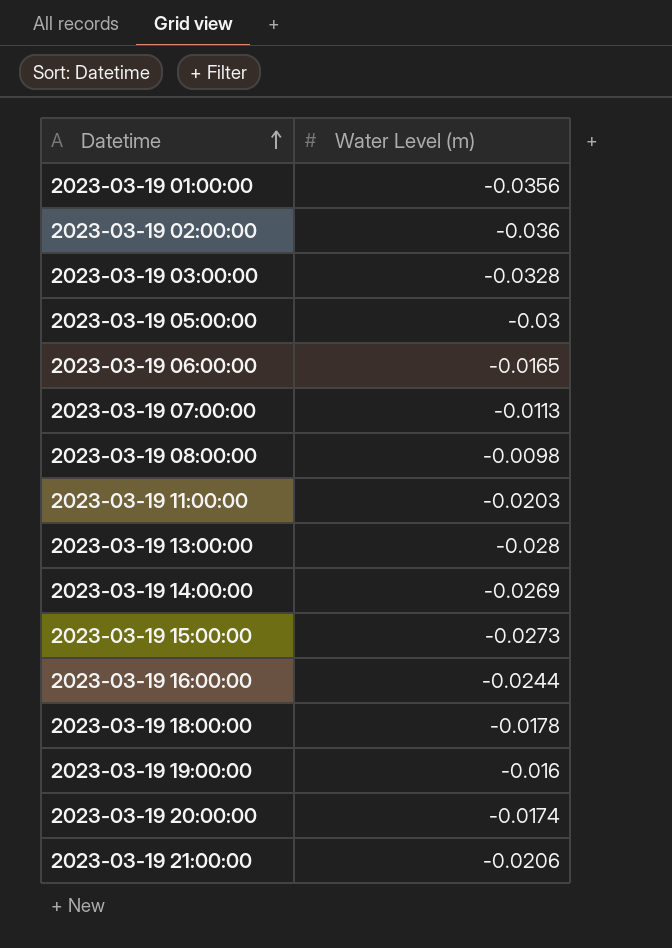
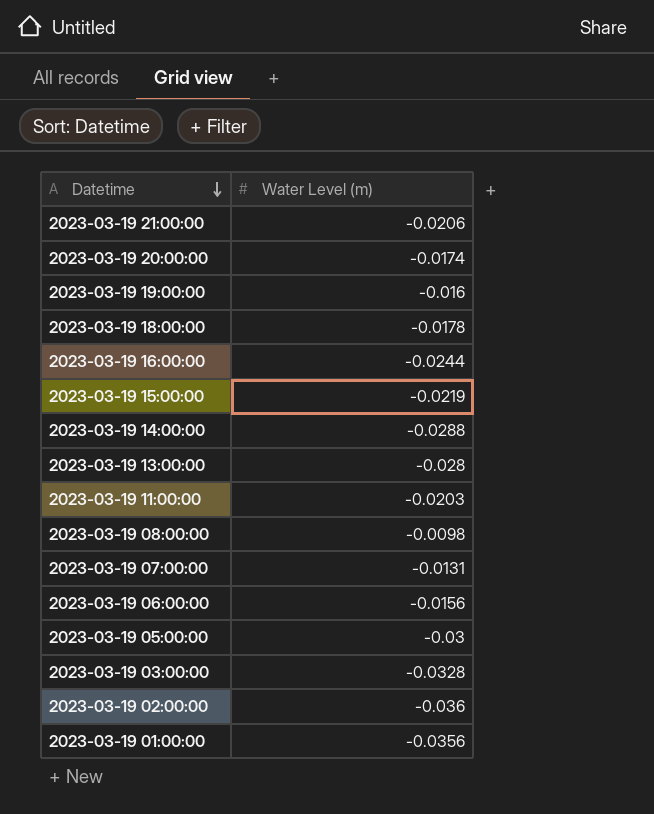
row order: Datetime ascending -> Datetime descending
2023-03-19 15:00:00 | Water Level (m): -0.0273 -> -0.0219
2023-03-19 14:00:00 | Water Level (m): -0.0269 -> -0.0288
2023-03-19 07:00:00 | Water Level (m): -0.0113 -> -0.0131
2023-03-19 06:00:00 | Water Level (m): -0.0165 -> -0.0156

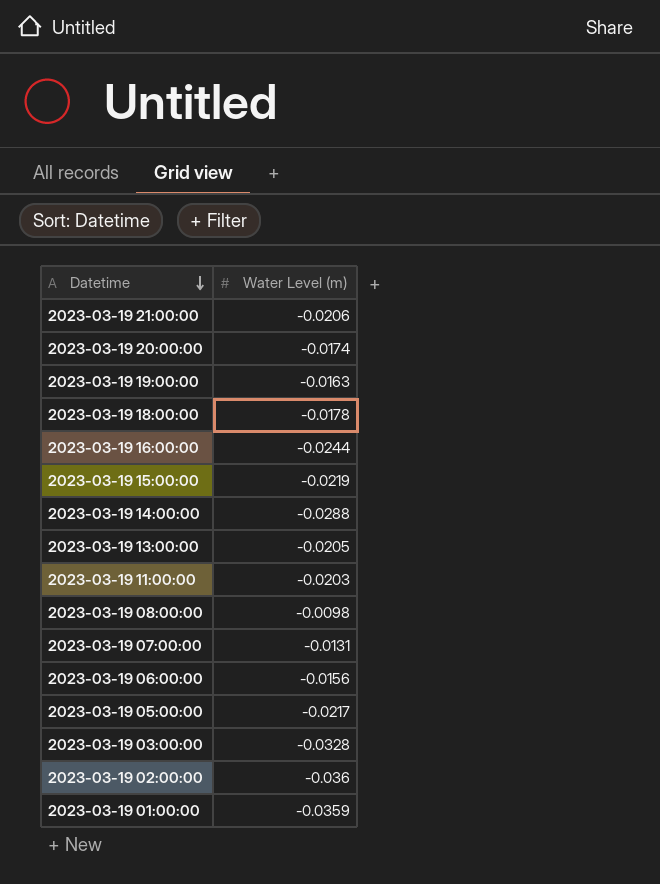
2023-03-19 19:00:00 | Water Level (m): -0.016 -> -0.0163
2023-03-19 13:00:00 | Water Level (m): -0.028 -> -0.0205
2023-03-19 05:00:00 | Water Level (m): -0.03 -> -0.0217
2023-03-19 01:00:00 | Water Level (m): -0.0356 -> -0.0359

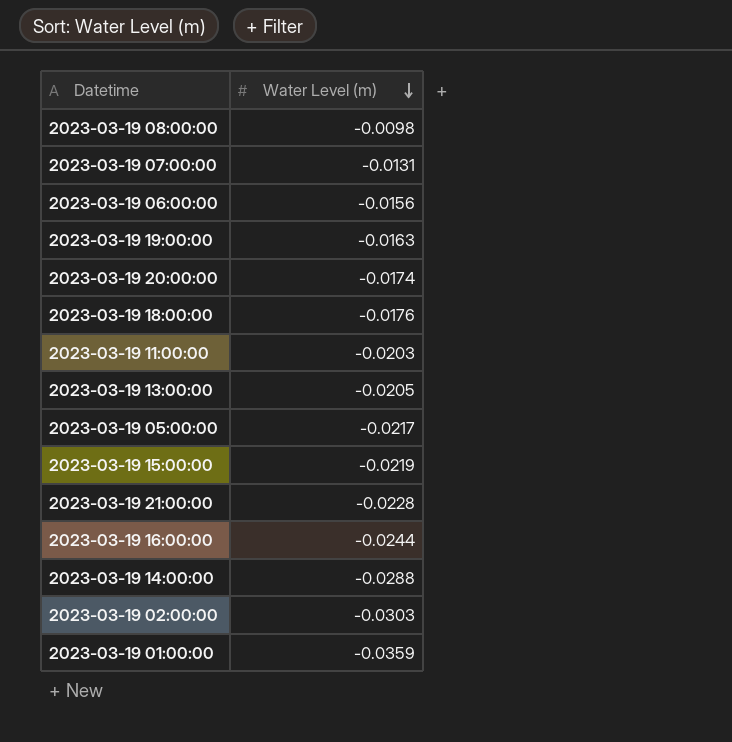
row order: Datetime descending -> Water Level (m) descending
row 2023-03-19 03:00:00: -0.0328 -> none
2023-03-19 18:00:00 | Water Level (m): -0.0178 -> -0.0176
2023-03-19 21:00:00 | Water Level (m): -0.0206 -> -0.0228
2023-03-19 02:00:00 | Water Level (m): -0.036 -> -0.0303

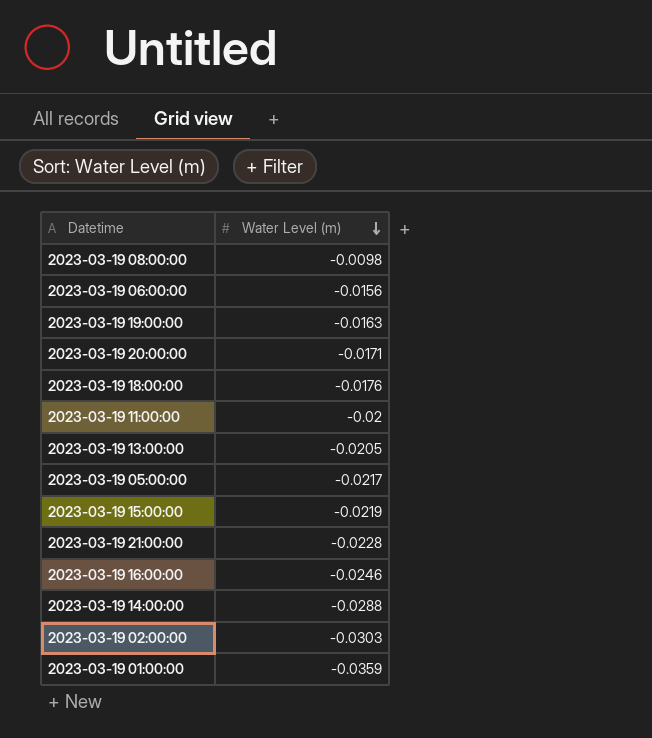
row 2023-03-19 07:00:00: -0.0131 -> none
2023-03-19 20:00:00 | Water Level (m): -0.0174 -> -0.0171
2023-03-19 11:00:00 | Water Level (m): -0.0203 -> -0.02
2023-03-19 16:00:00 | Water Level (m): -0.0244 -> -0.0246

